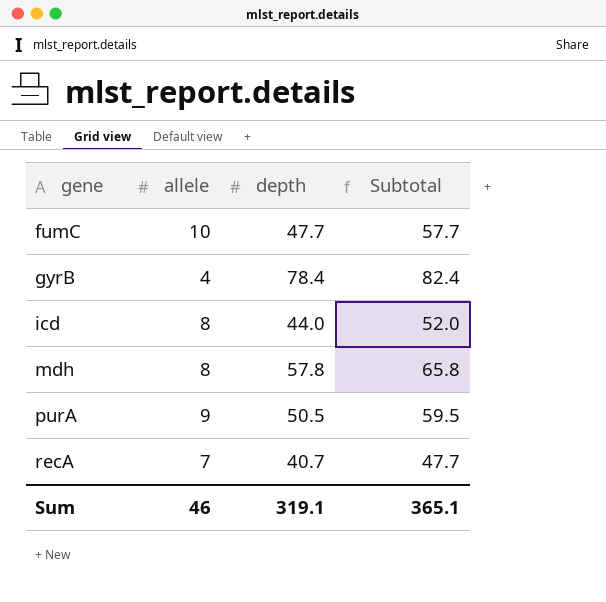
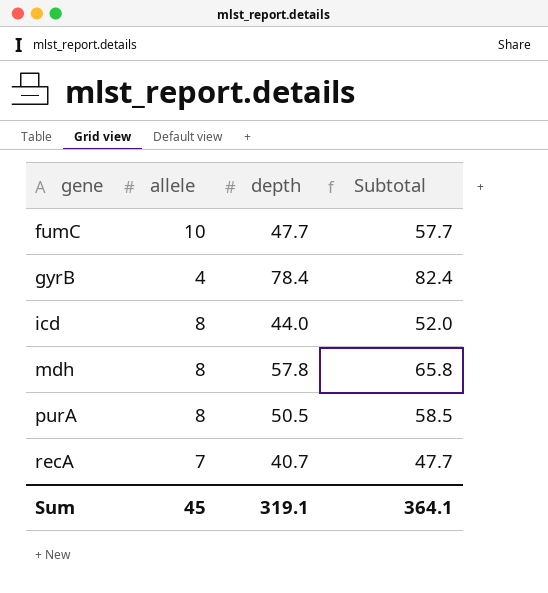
purA | allele: 9 -> 8
purA | Subtotal: 59.5 -> 58.5
Sum | allele: 46 -> 45
Sum | Subtotal: 365.1 -> 364.1

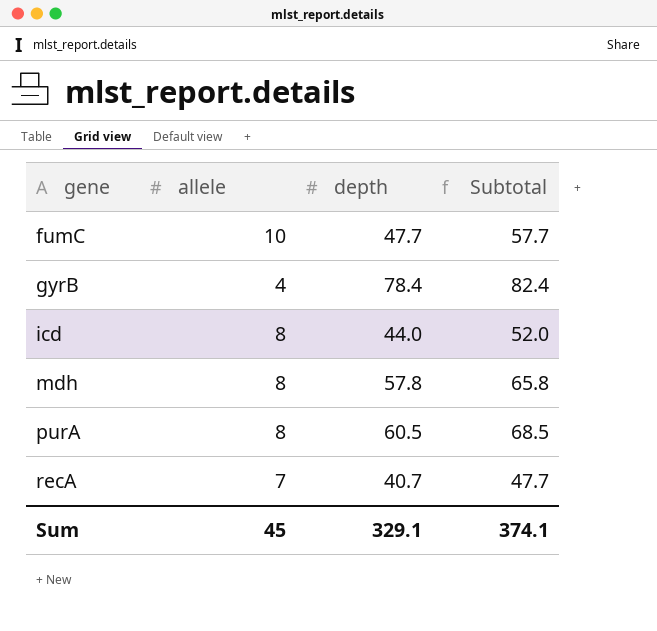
purA | depth: 50.5 -> 60.5
purA | Subtotal: 58.5 -> 68.5
Sum | depth: 319.1 -> 329.1
Sum | Subtotal: 364.1 -> 374.1

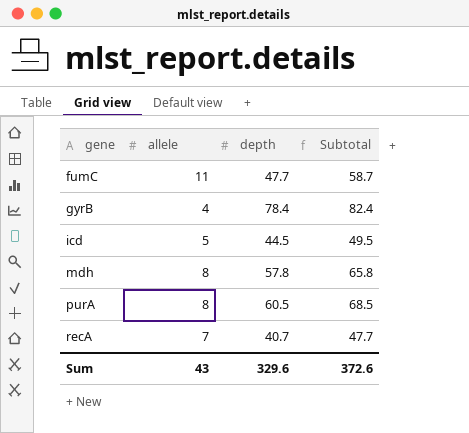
fumC | allele: 10 -> 11
fumC | Subtotal: 57.7 -> 58.7
icd | allele: 8 -> 5
icd | depth: 44.0 -> 44.5
icd | Subtotal: 52.0 -> 49.5
Sum | allele: 45 -> 43
Sum | depth: 329.1 -> 329.6
Sum | Subtotal: 374.1 -> 372.6

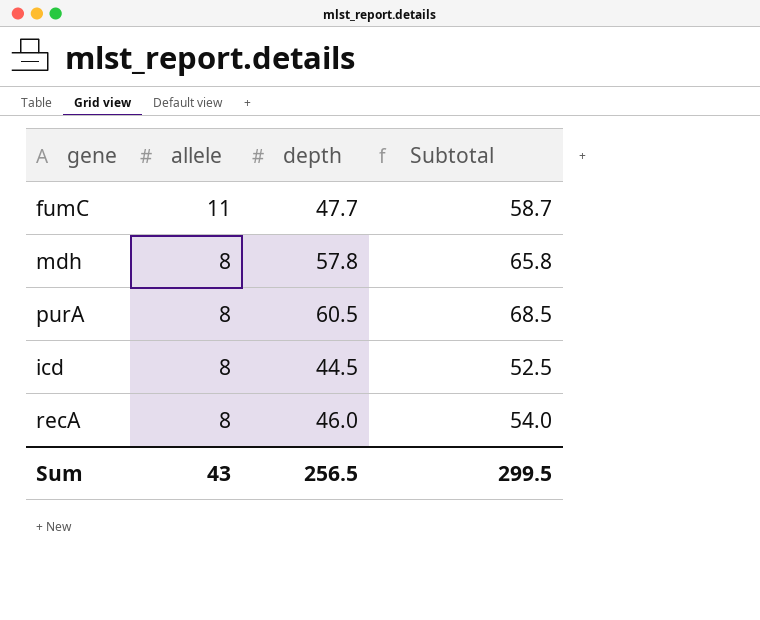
row order: gene ascending -> allele descending
row gyrB: 4 | 78.4 | 82.4 -> none
icd | allele: 5 -> 8
icd | Subtotal: 49.5 -> 52.5
recA | allele: 7 -> 8
recA | depth: 40.7 -> 46.0
recA | Subtotal: 47.7 -> 54.0
Sum | depth: 329.6 -> 256.5
Sum | Subtotal: 372.6 -> 299.5

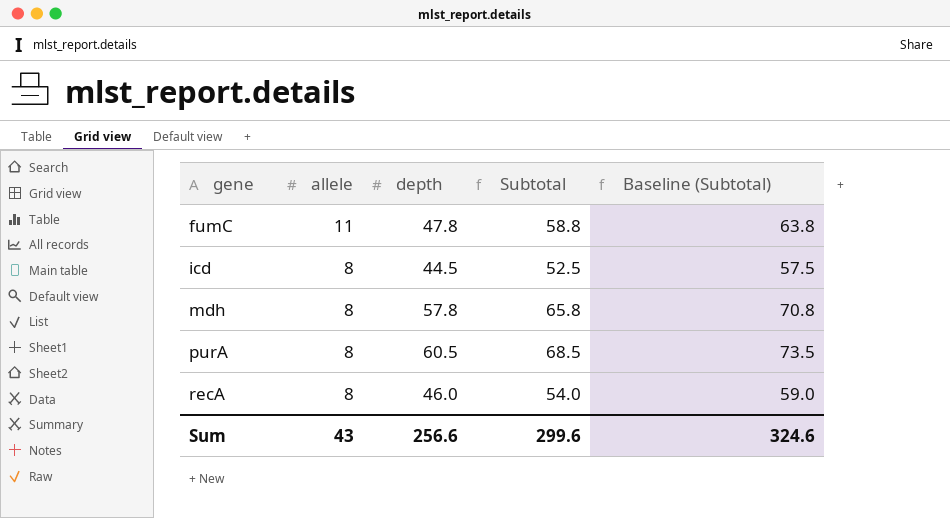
row order: allele descending -> gene ascending
column Baseline (Subtotal) | formula: none -> [Subtotal] + 5
fumC | depth: 47.7 -> 47.8
fumC | Subtotal: 58.7 -> 58.8
Sum | depth: 256.5 -> 256.6
Sum | Subtotal: 299.5 -> 299.6

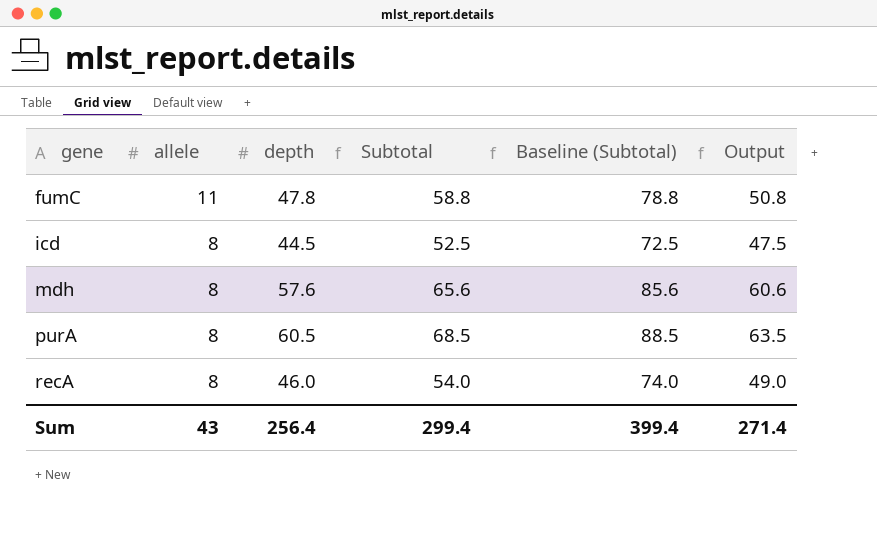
column Baseline (Subtotal) | formula: [Subtotal] + 5 -> [Subtotal] + 20
column Output | formula: none -> [depth] + 3
mdh | depth: 57.8 -> 57.6
mdh | Subtotal: 65.8 -> 65.6
Sum | depth: 256.6 -> 256.4
Sum | Subtotal: 299.6 -> 299.4
Sum | Baseline (Subtotal): 324.6 -> 399.4

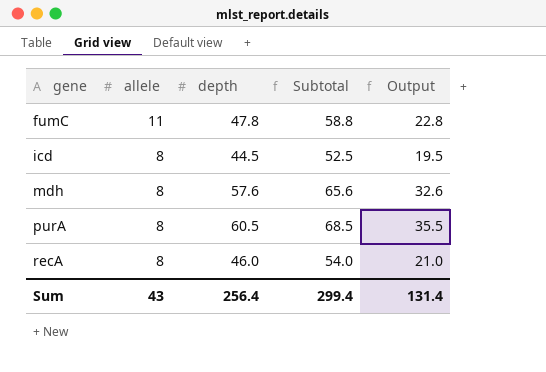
column Baseline (Subtotal) | formula: [Subtotal] + 20 -> none
column Output | formula: [depth] + 3 -> [depth] - 25
Sum | Output: 271.4 -> 131.4

